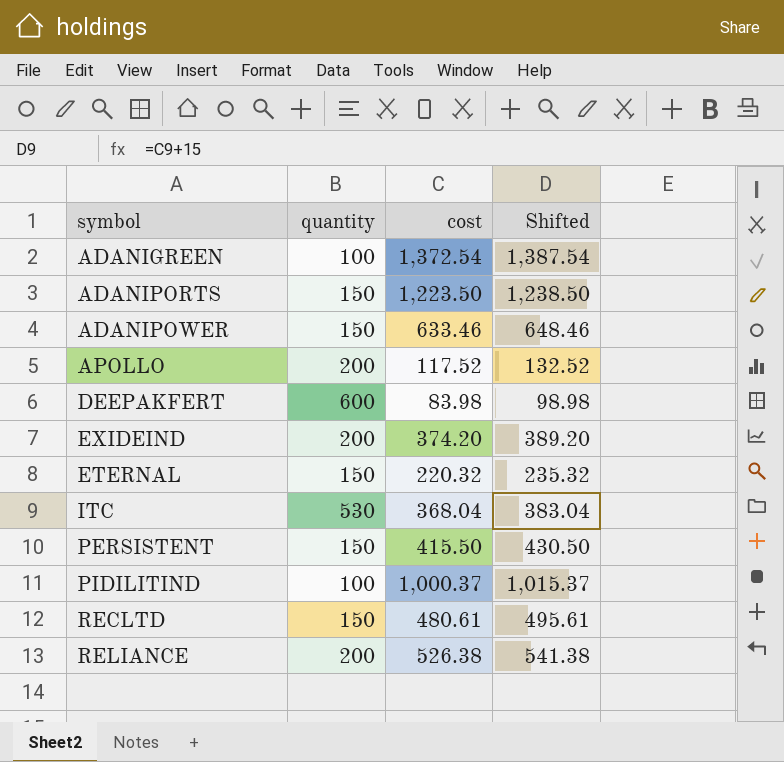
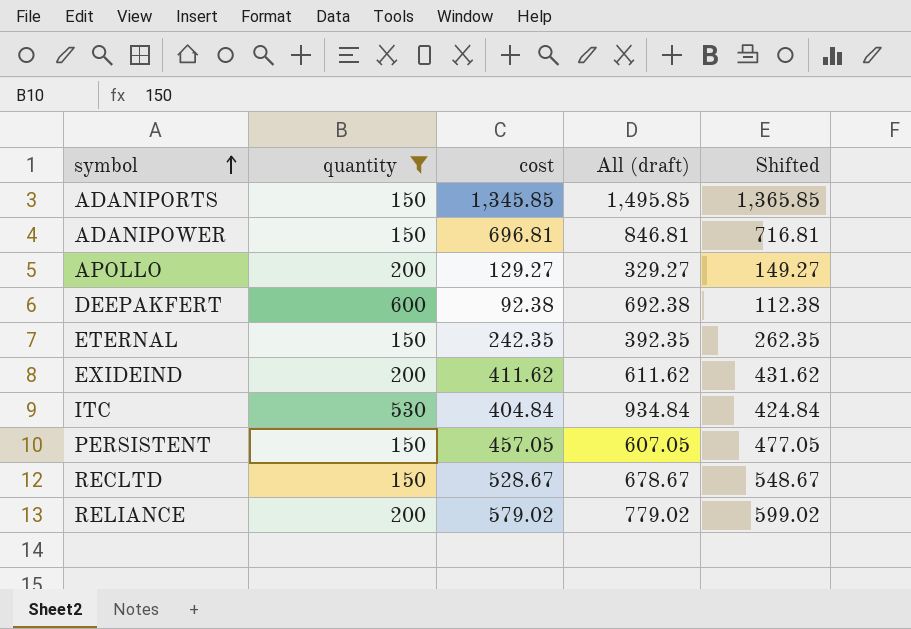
filter: none -> quantity != 100
row order: none -> symbol ascending
column All (draft) | formula: none -> [quantity] + [cost]
column Shifted | formula: [cost] + 15 -> [cost] + 20
ADANIPORTS | cost: 1,223.50 -> 1,345.85
ADANIPOWER | cost: 633.46 -> 696.81
APOLLO | cost: 117.52 -> 129.27
DEEPAKFERT | cost: 83.98 -> 92.38
ETERNAL | cost: 220.32 -> 242.35
EXIDEIND | cost: 374.20 -> 411.62
ITC | cost: 368.04 -> 404.84
PERSISTENT | cost: 415.50 -> 457.05
RECLTD | cost: 480.61 -> 528.67
RELIANCE | cost: 526.38 -> 579.02

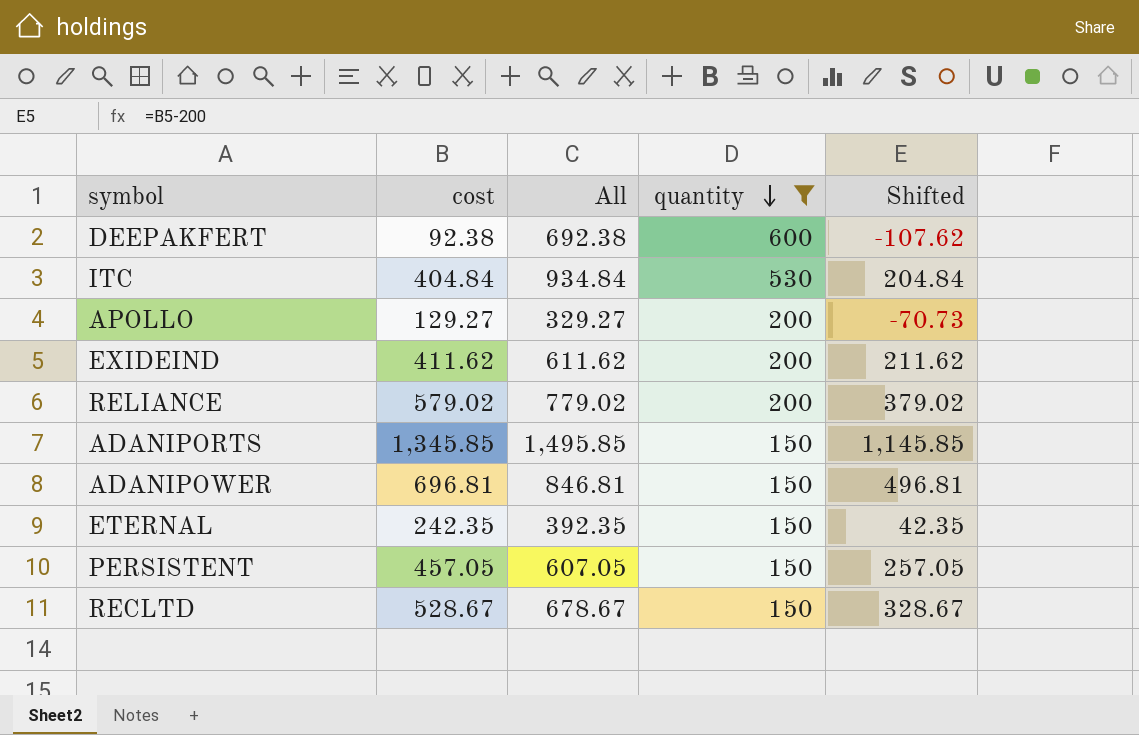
row order: symbol ascending -> quantity descending
column name: All (draft) -> All
column quantity | position: 2 -> 4
column Shifted | formula: [cost] + 20 -> [cost] - 200

